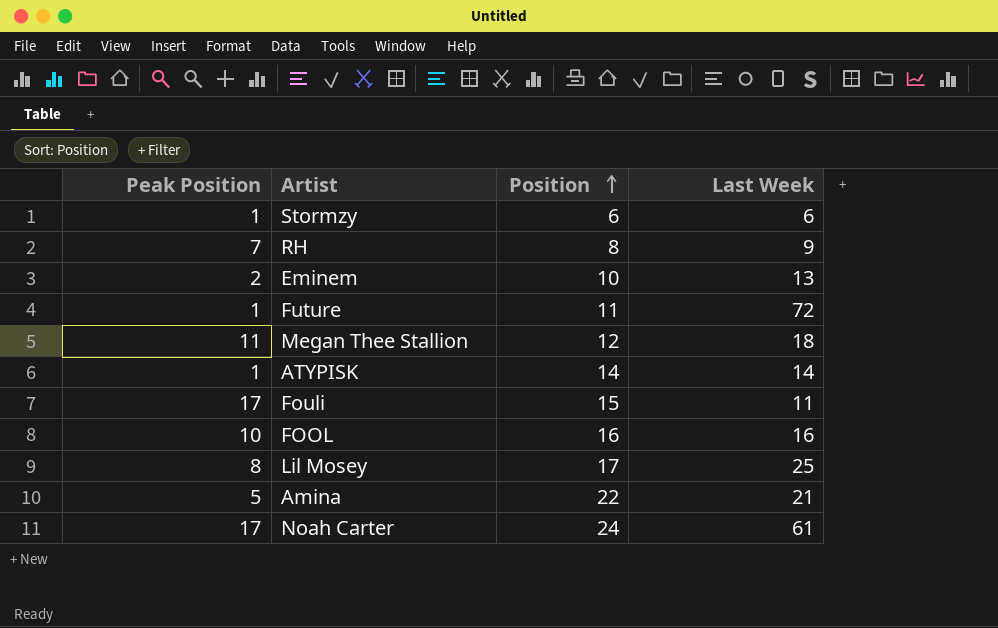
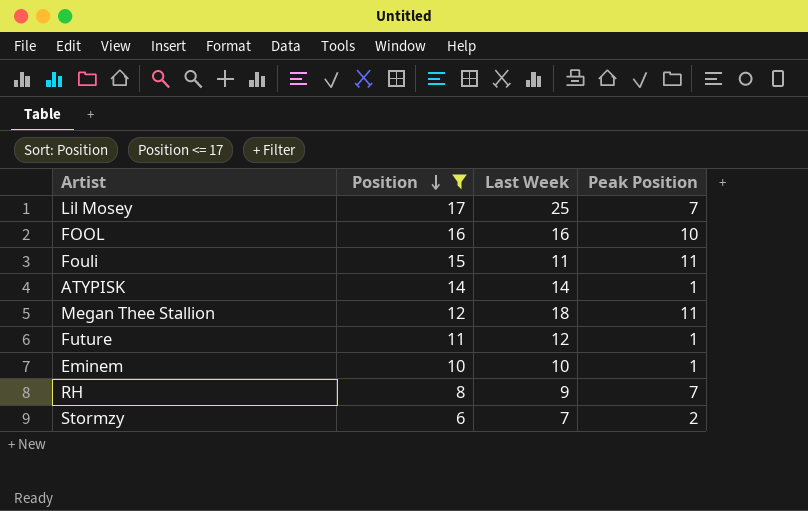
filter: none -> Position <= 17
row order: Position ascending -> Position descending
column Peak Position | position: 1 -> 4
Lil Mosey | Peak Position: 8 -> 7
Fouli | Peak Position: 17 -> 11
Future | Last Week: 72 -> 12
Eminem | Last Week: 13 -> 10
Eminem | Peak Position: 2 -> 1
Stormzy | Last Week: 6 -> 7
Stormzy | Peak Position: 1 -> 2

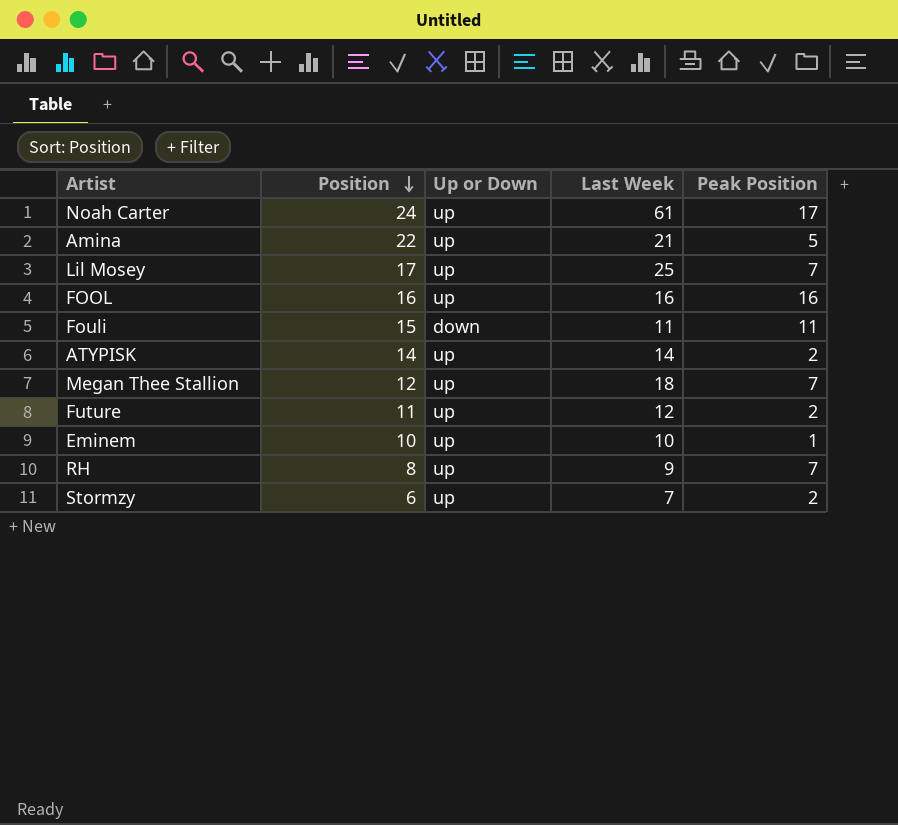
filter: Position <= 17 -> none
column Up or Down | position: none -> 3
FOOL | Peak Position: 10 -> 16
ATYPISK | Peak Position: 1 -> 2
Megan Thee Stallion | Peak Position: 11 -> 7
Future | Peak Position: 1 -> 2

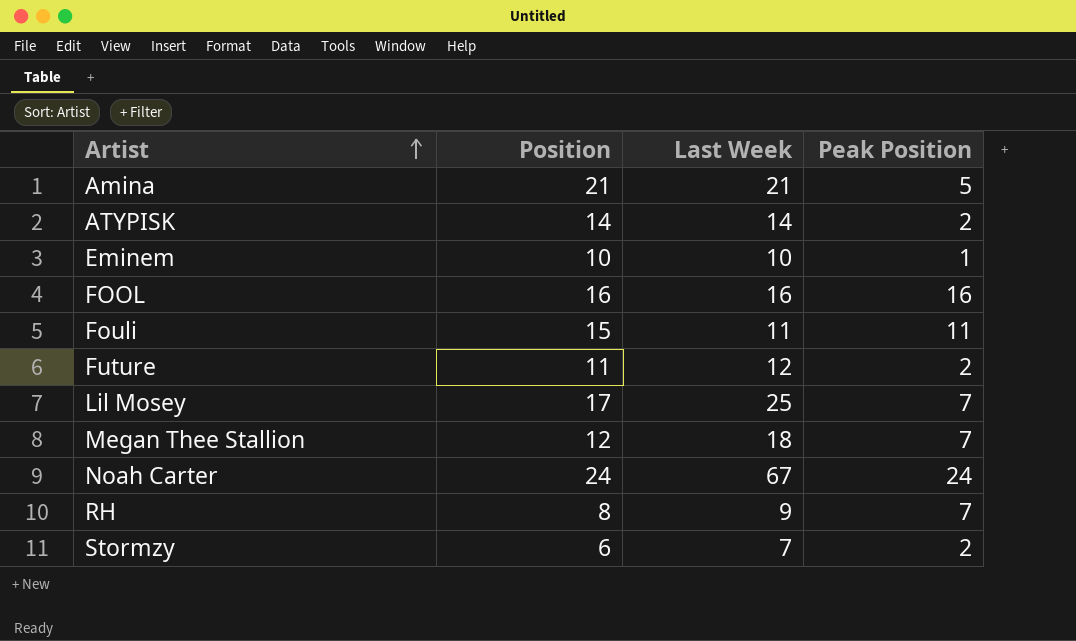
row order: Position descending -> Artist ascending
column Up or Down | position: 3 -> none
Amina | Position: 22 -> 21
Noah Carter | Last Week: 61 -> 67
Noah Carter | Peak Position: 17 -> 24

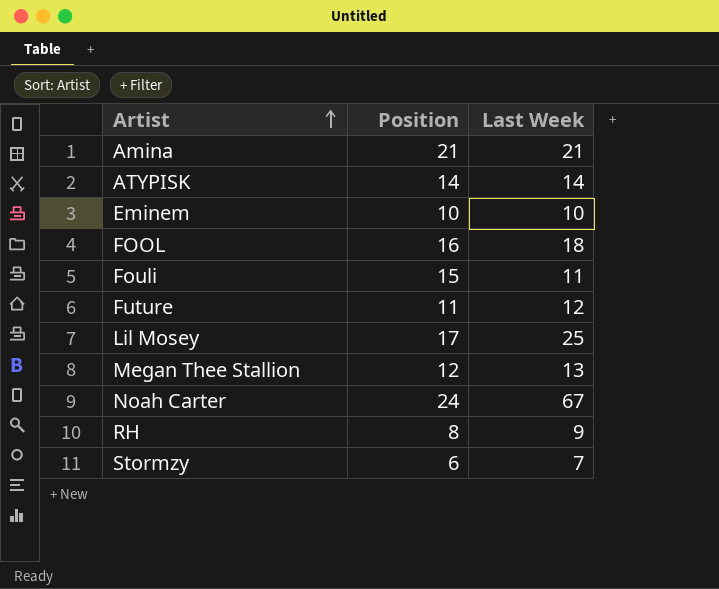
column Peak Position | position: 4 -> none
FOOL | Last Week: 16 -> 18
Megan Thee Stallion | Last Week: 18 -> 13

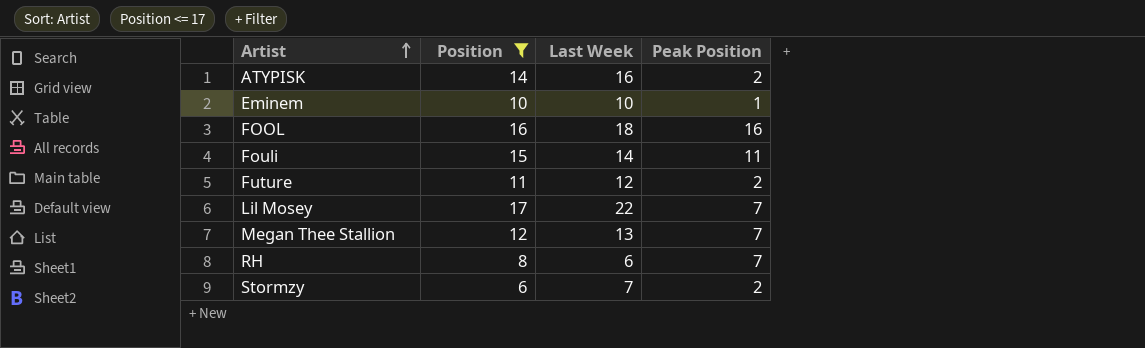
filter: none -> Position <= 17
column Peak Position | position: none -> 4
ATYPISK | Last Week: 14 -> 16
Fouli | Last Week: 11 -> 14
Lil Mosey | Last Week: 25 -> 22
RH | Last Week: 9 -> 6

